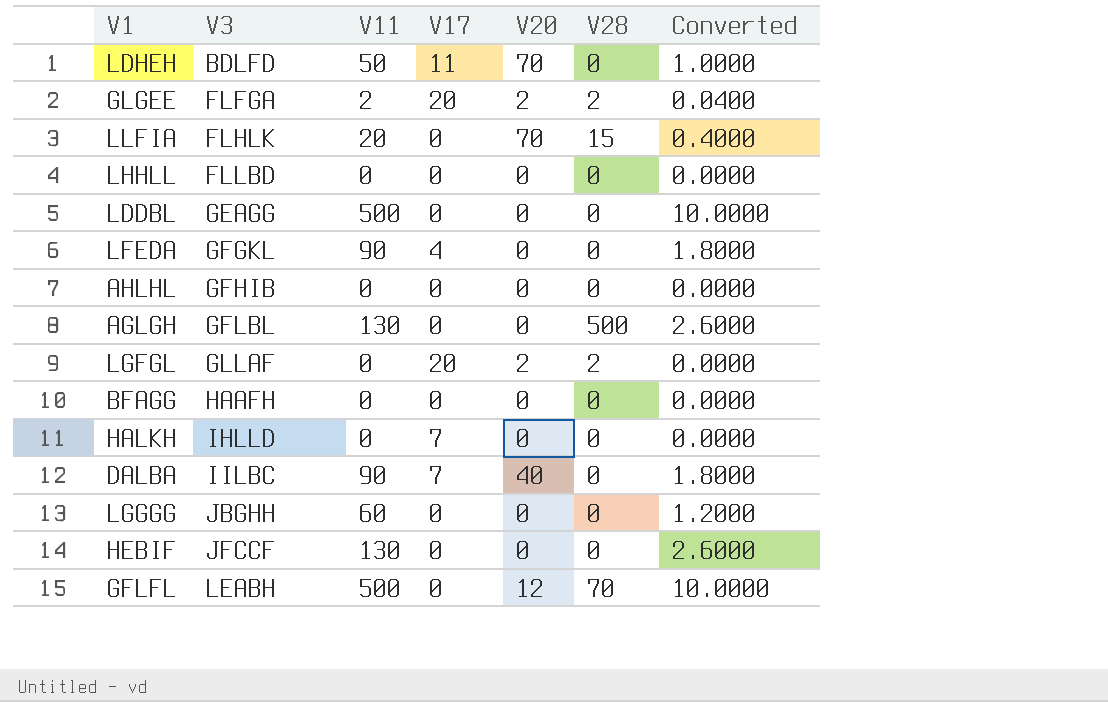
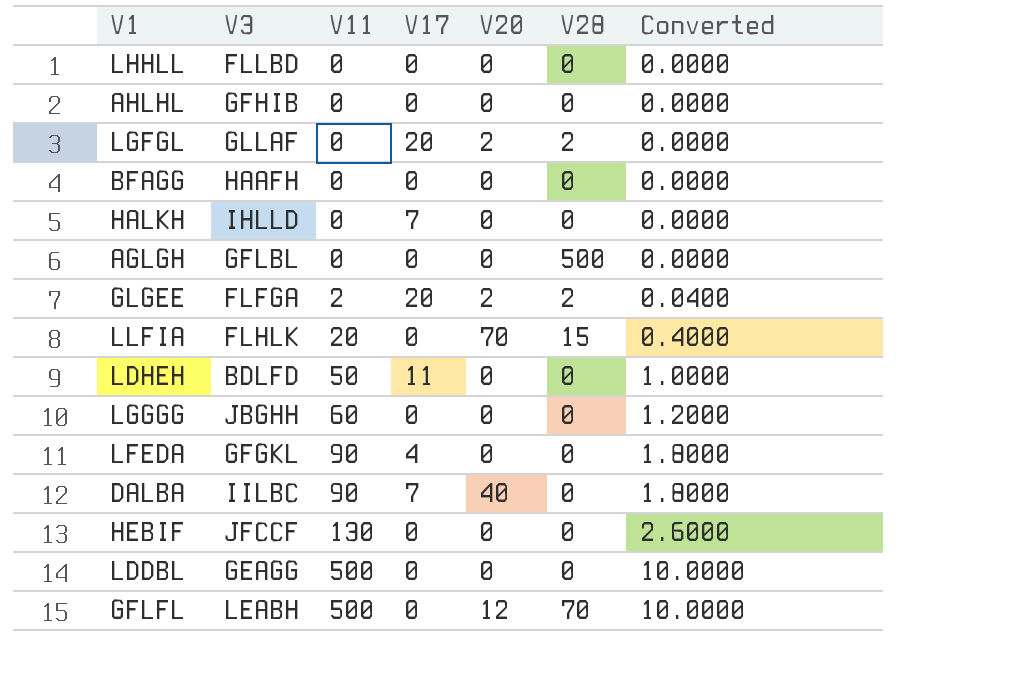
row order: V3 ascending -> V11 ascending
AGLGH | V11: 130 -> 0
AGLGH | Converted: 2.6000 -> 0.0000
LDHEH | V20: 70 -> 0

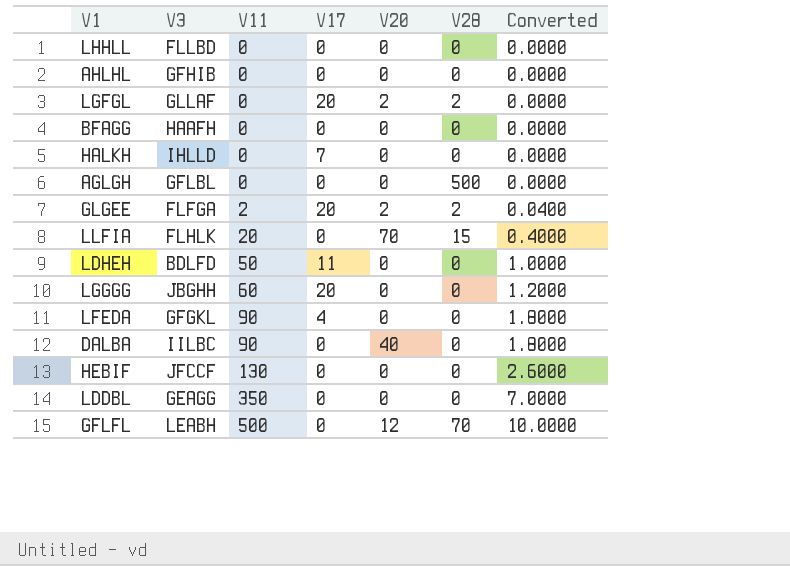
LGGGG | V17: 0 -> 20
DALBA | V17: 7 -> 0
LDDBL | V11: 500 -> 350
LDDBL | Converted: 10.0000 -> 7.0000

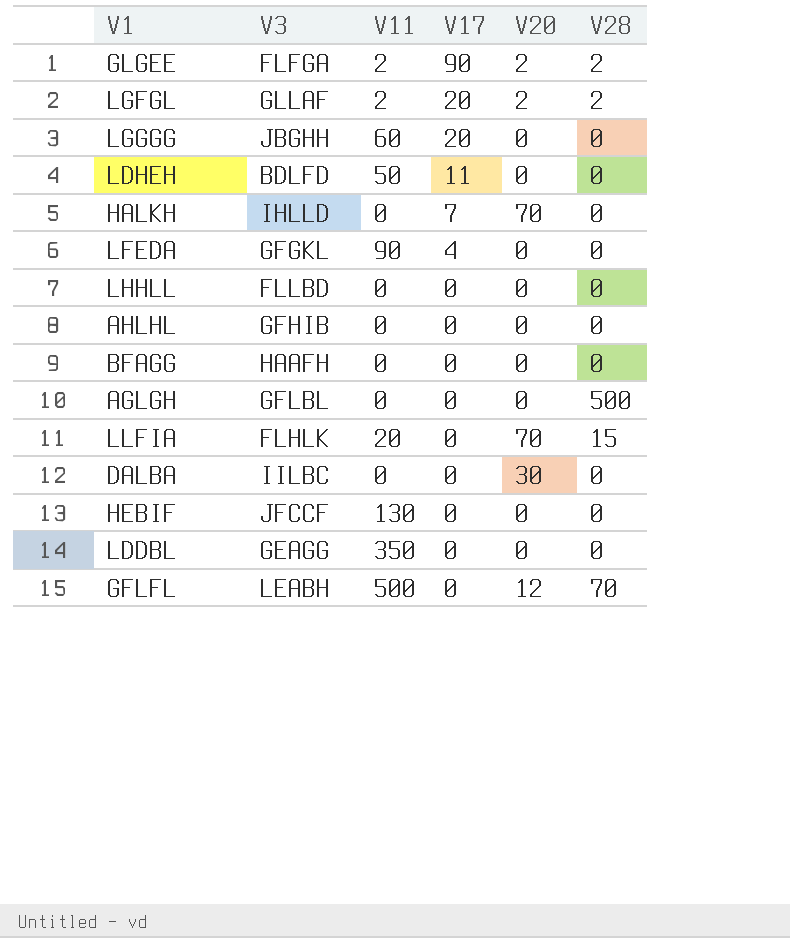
row order: V11 ascending -> V17 descending
column Converted | formula: [V11] * 0.02 -> none
GLGEE | V17: 20 -> 90
LGFGL | V11: 0 -> 2
HALKH | V20: 0 -> 70
DALBA | V11: 90 -> 0
DALBA | V20: 40 -> 30

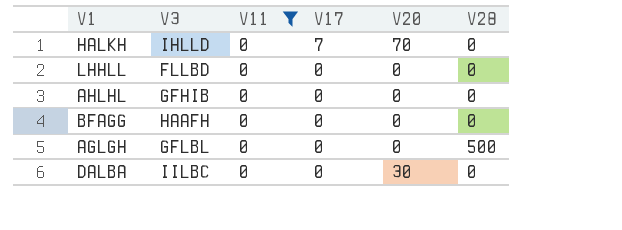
filter: none -> V11 = 0

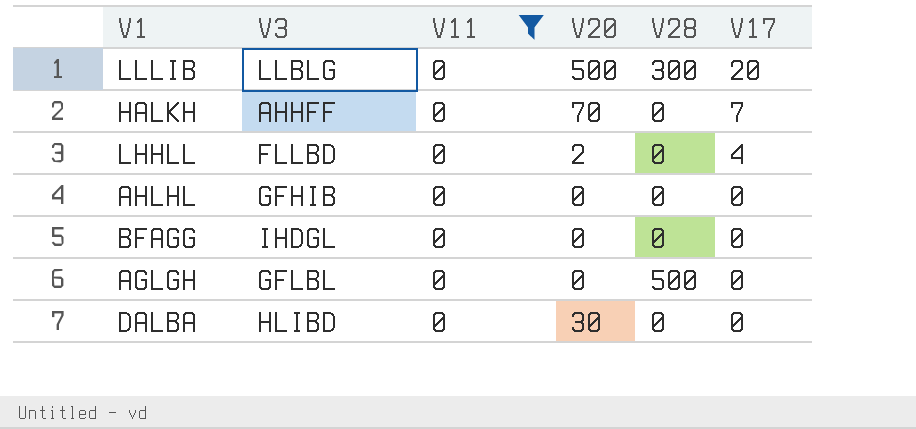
column V17 | position: 4 -> 6
row LLLIB: none -> LLBLG | 0 | 500 | 300 | 20
HALKH | V3: IHLLD -> AHHFF
LHHLL | V20: 0 -> 2
LHHLL | V17: 0 -> 4
BFAGG | V3: HAAFH -> IHDGL
DALBA | V3: IILBC -> HLIBD

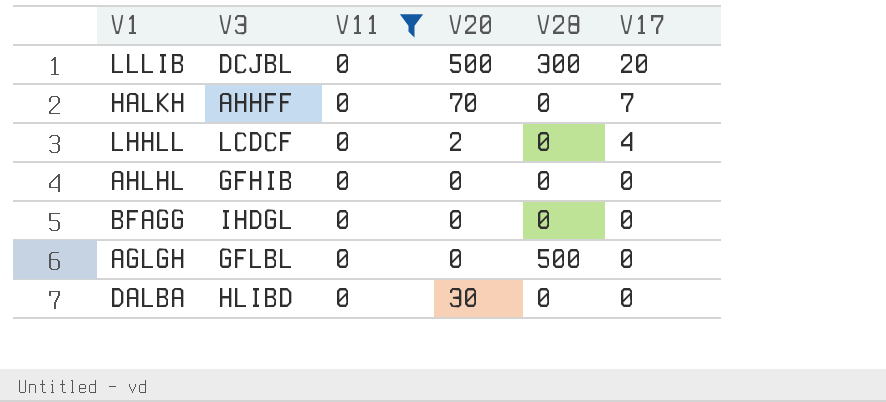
LLLIB | V3: LLBLG -> DCJBL
LHHLL | V3: FLLBD -> LCDCF

